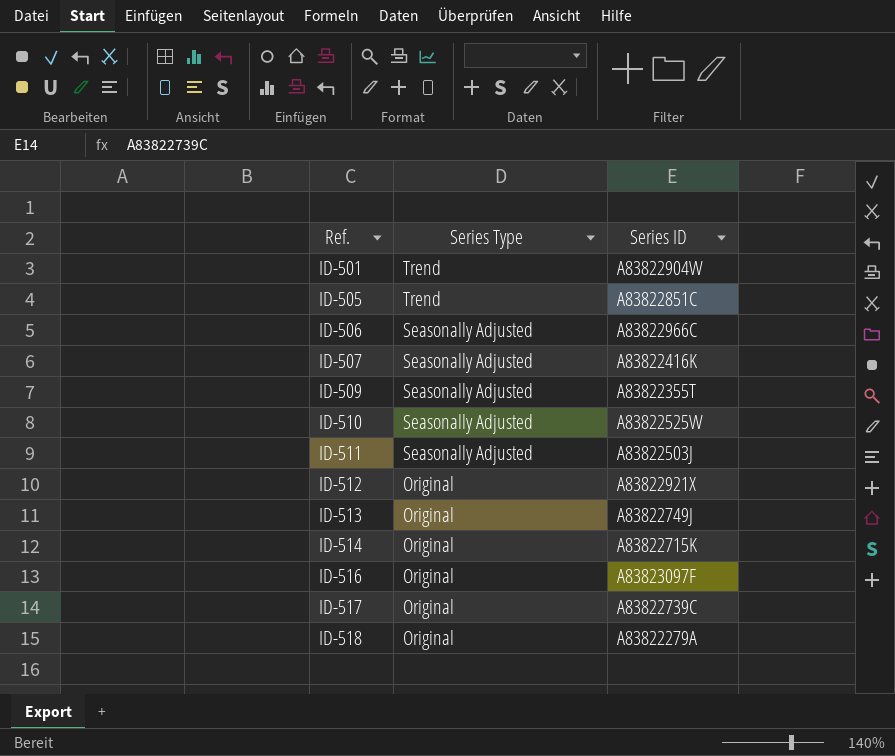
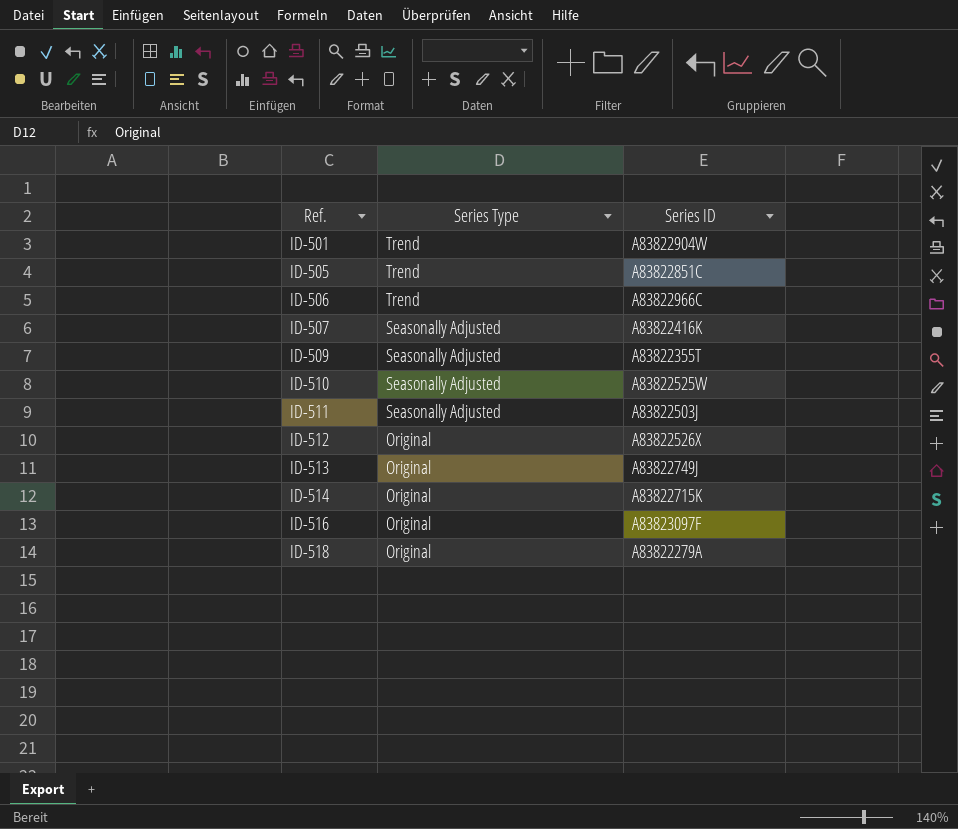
row ID-517: Original | A83822739C -> none
ID-506 | Series Type: Seasonally Adjusted -> Trend
ID-512 | Series ID: A83822921X -> A83822526X

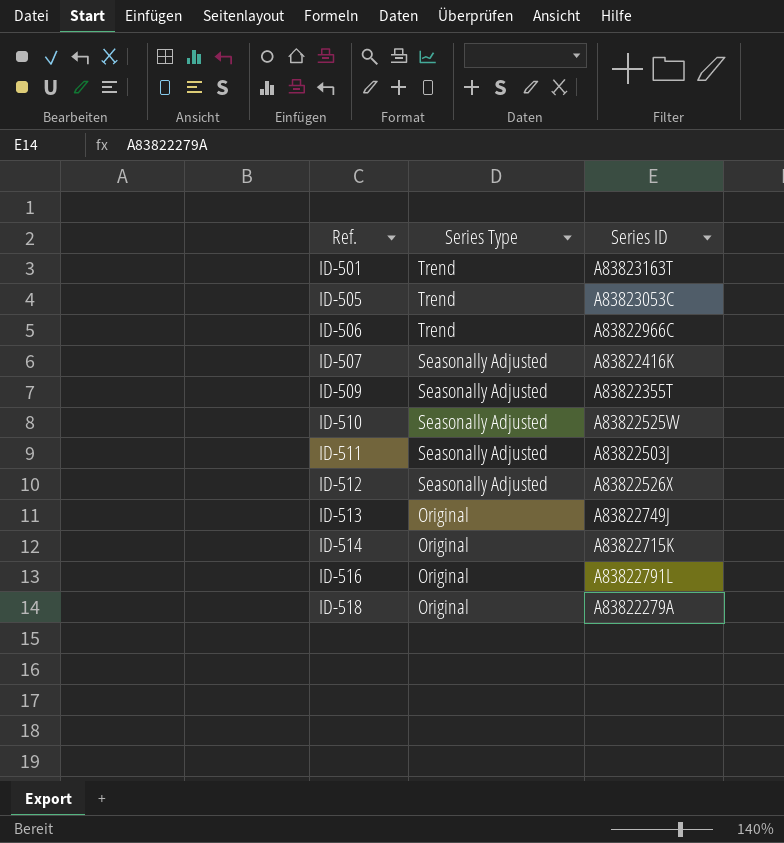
ID-501 | Series ID: A83822904W -> A83823163T
ID-505 | Series ID: A83822851C -> A83823053C
ID-512 | Series Type: Original -> Seasonally Adjusted
ID-516 | Series ID: A83823097F -> A83822791L

